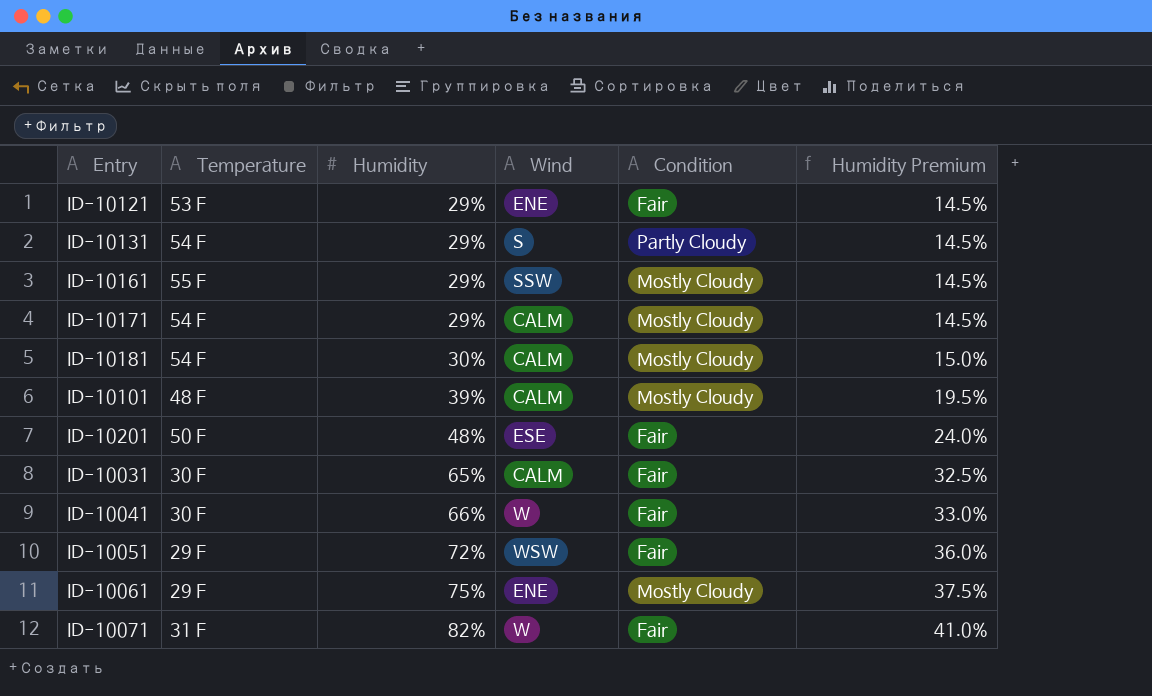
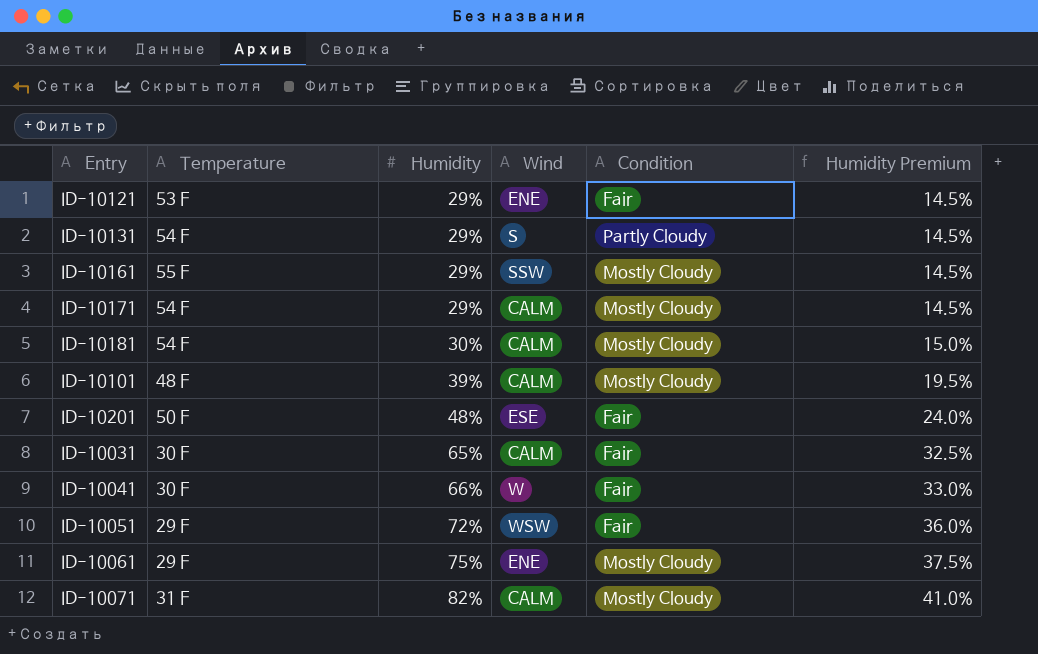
ID-10071 | Wind: W -> CALM
ID-10071 | Condition: Fair -> Mostly Cloudy

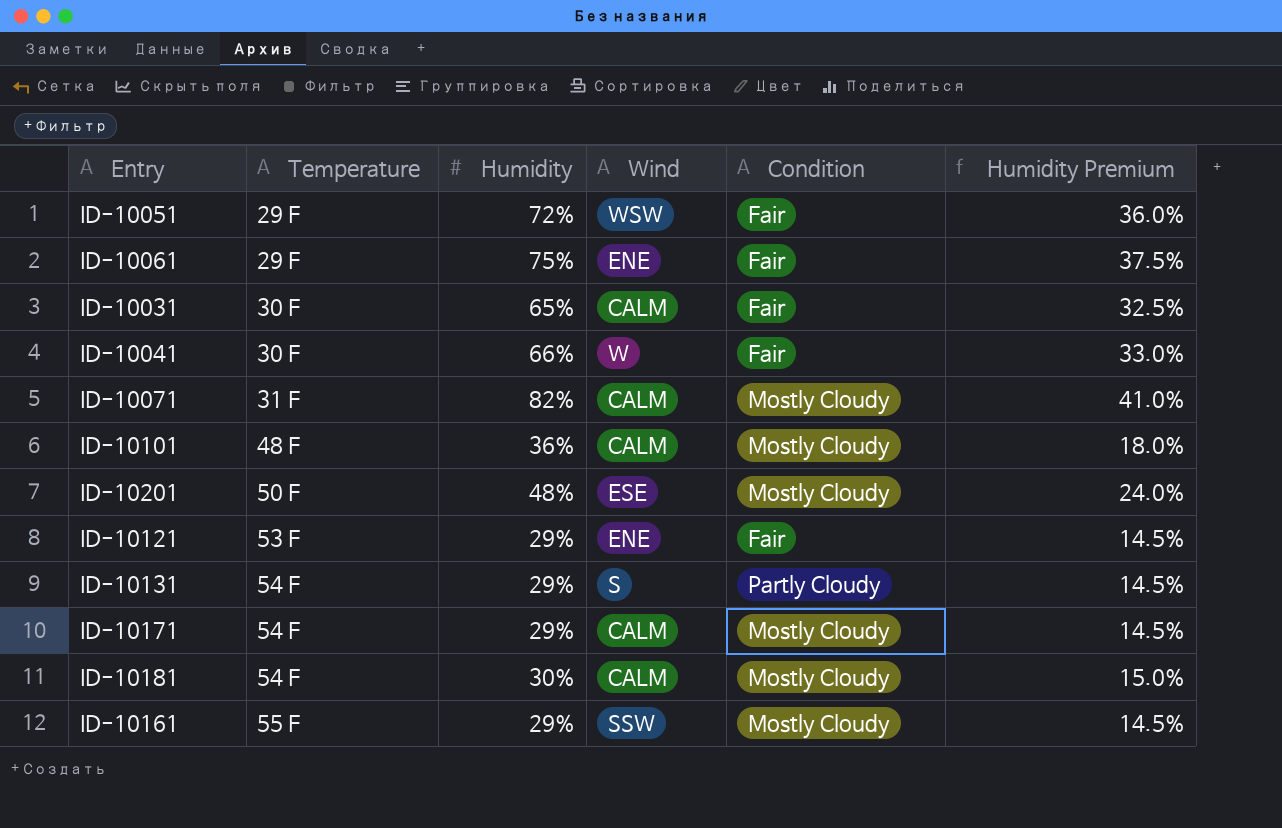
row order: Humidity ascending -> Temperature ascending
ID-10061 | Condition: Mostly Cloudy -> Fair
ID-10101 | Humidity: 39% -> 36%
ID-10101 | Humidity Premium: 19.5% -> 18.0%
ID-10201 | Condition: Fair -> Mostly Cloudy

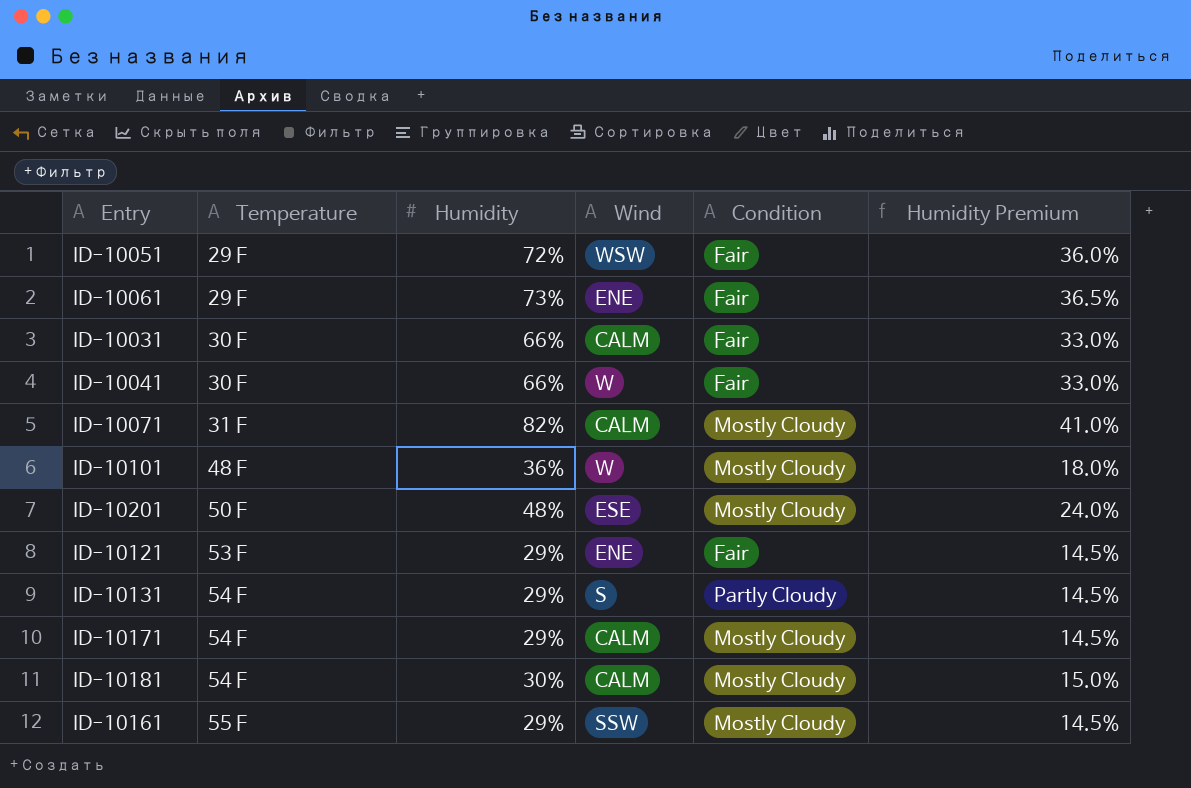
ID-10061 | Humidity: 75% -> 73%
ID-10061 | Humidity Premium: 37.5% -> 36.5%
ID-10031 | Humidity: 65% -> 66%
ID-10031 | Humidity Premium: 32.5% -> 33.0%
ID-10101 | Wind: CALM -> W

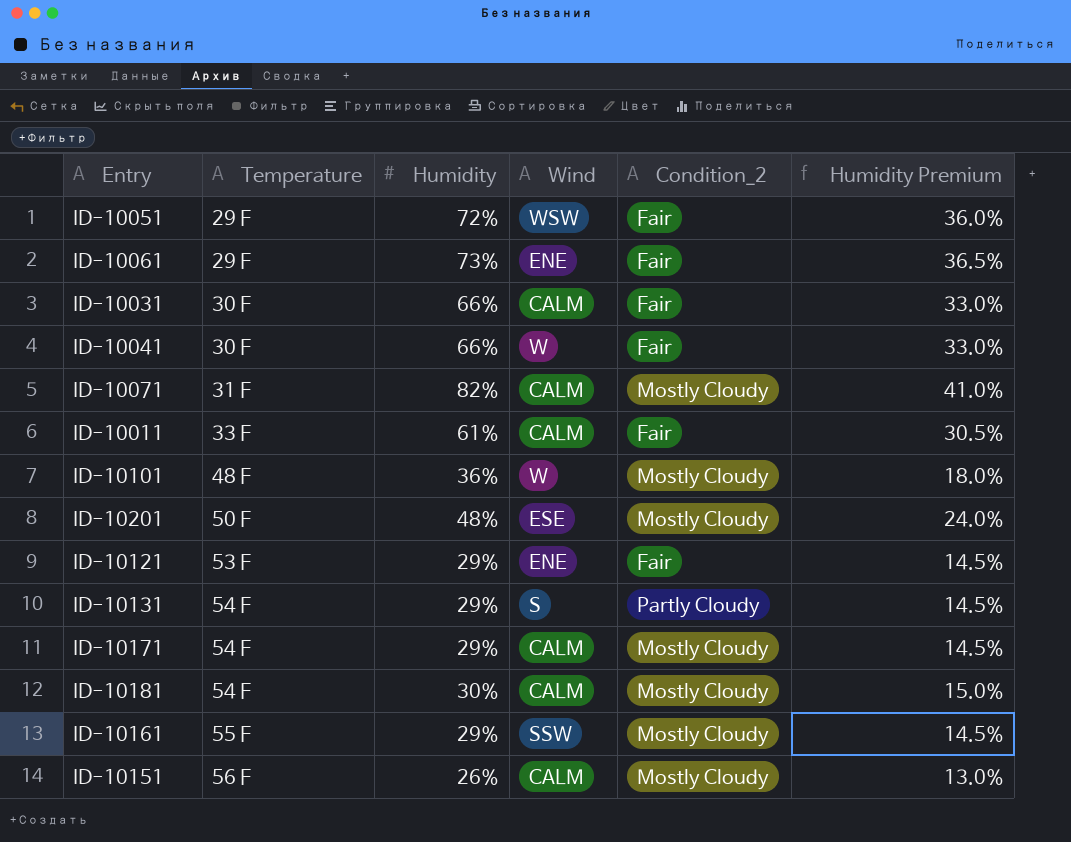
column name: Condition -> Condition_2
row ID-10011: none -> 33 F | 61% | CALM | Fair | 30.5%
row ID-10151: none -> 56 F | 26% | CALM | Mostly Cloudy | 13.0%

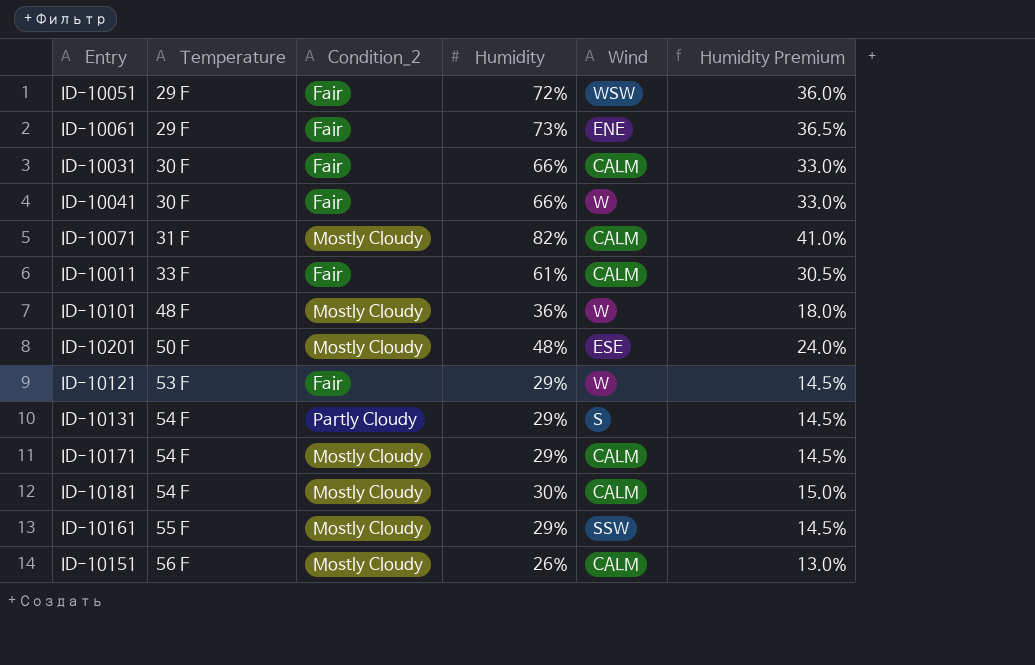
column Condition_2 | position: 5 -> 3
ID-10121 | Wind: ENE -> W

